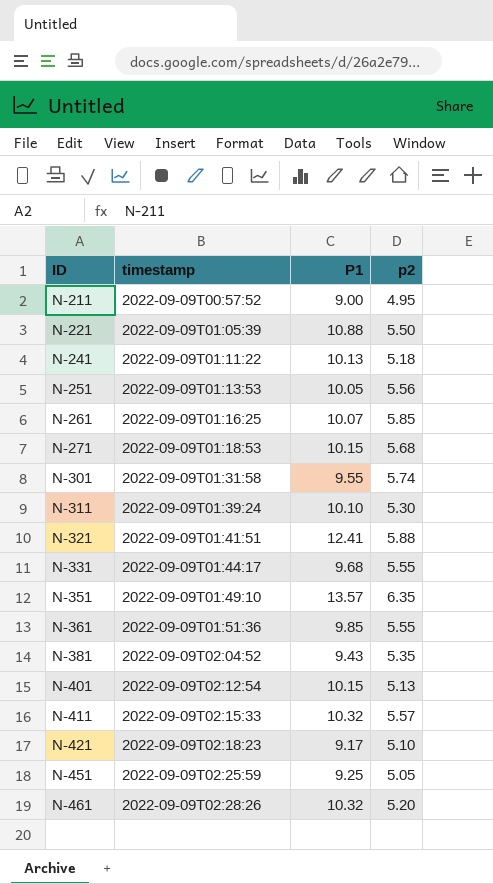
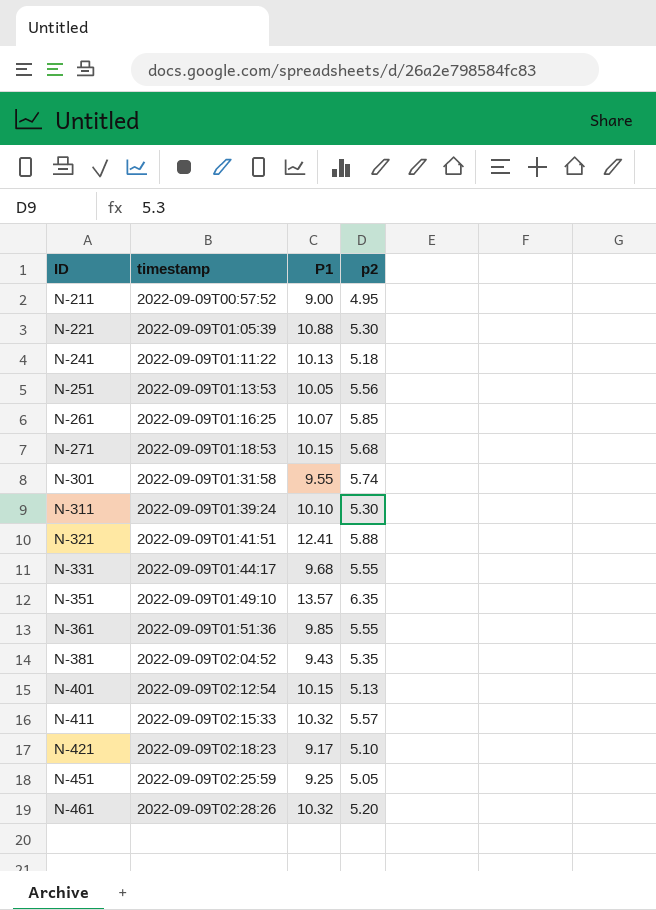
N-221 | p2: 5.50 -> 5.30

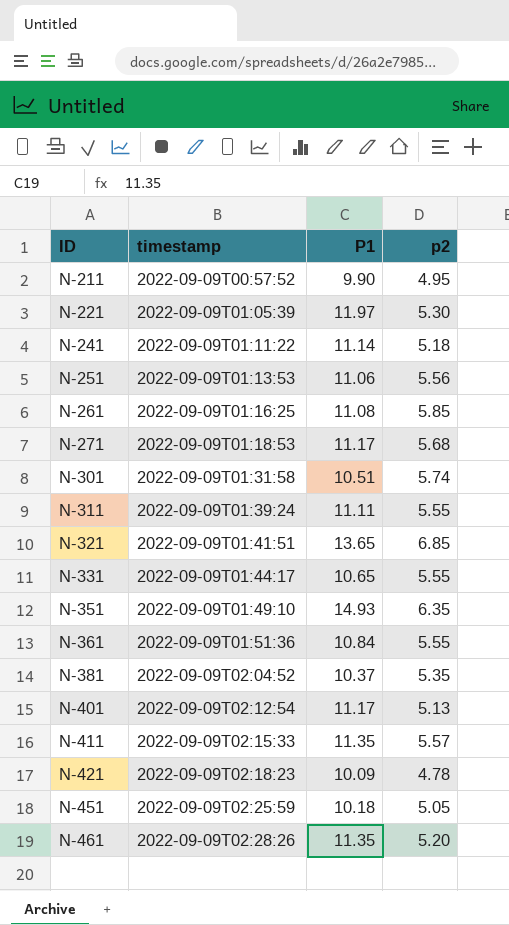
N-211 | P1: 9.00 -> 9.90
N-221 | P1: 10.88 -> 11.97
N-241 | P1: 10.13 -> 11.14
N-251 | P1: 10.05 -> 11.06
N-261 | P1: 10.07 -> 11.08
N-271 | P1: 10.15 -> 11.17
N-301 | P1: 9.55 -> 10.51
N-311 | P1: 10.10 -> 11.11
N-311 | p2: 5.30 -> 5.55
N-321 | P1: 12.41 -> 13.65
N-321 | p2: 5.88 -> 6.85
N-331 | P1: 9.68 -> 10.65
N-351 | P1: 13.57 -> 14.93
N-361 | P1: 9.85 -> 10.84
N-381 | P1: 9.43 -> 10.37
N-401 | P1: 10.15 -> 11.17
N-411 | P1: 10.32 -> 11.35
N-421 | P1: 9.17 -> 10.09
N-421 | p2: 5.10 -> 4.78
N-451 | P1: 9.25 -> 10.18
N-461 | P1: 10.32 -> 11.35

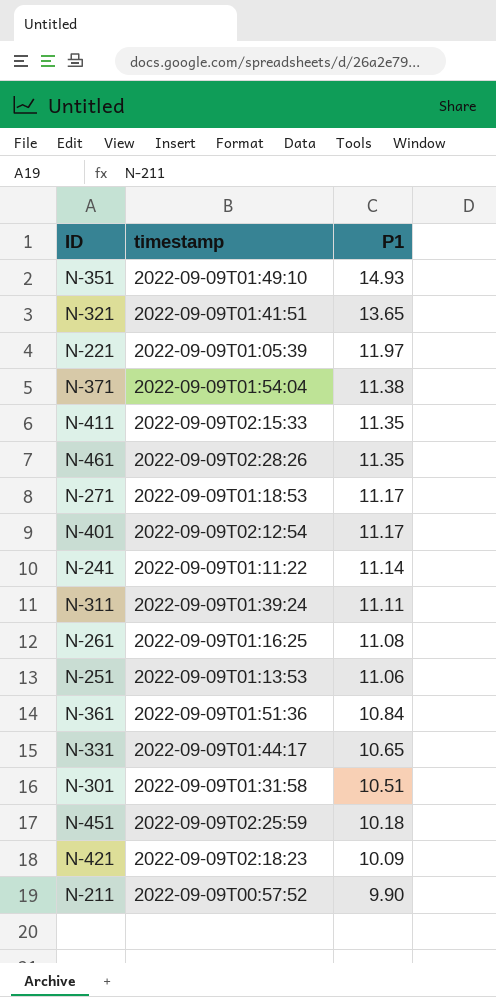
row order: ID ascending -> P1 descending
column p2 | position: 4 -> none
row N-381: 2022-09-09T02:04:52 | 10.37 | 5.35 -> none
row N-371: none -> 2022-09-09T01:54:04 | 11.38

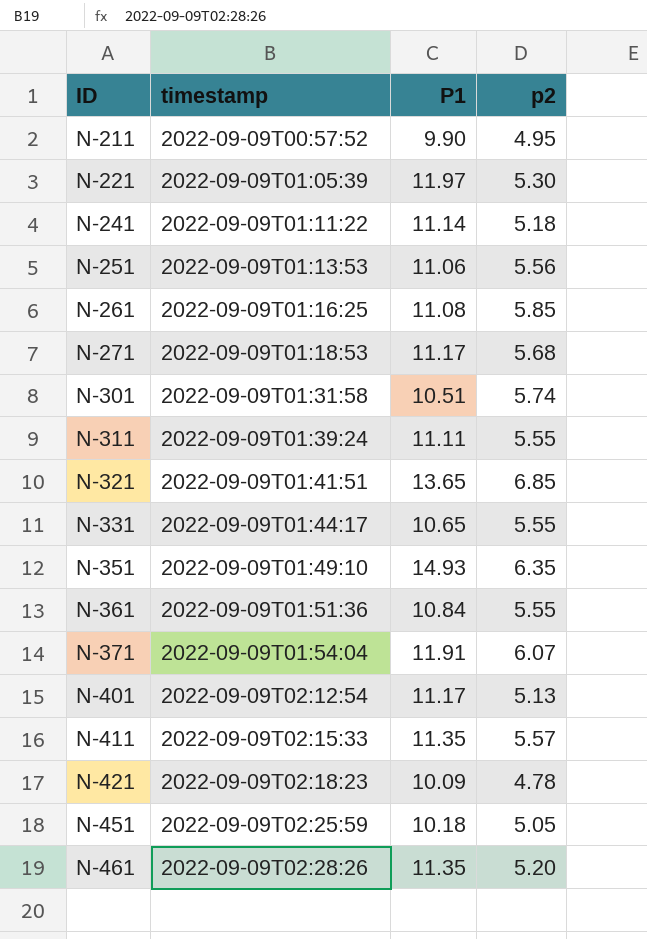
row order: P1 descending -> ID ascending
column p2 | position: none -> 4
N-371 | P1: 11.38 -> 11.91

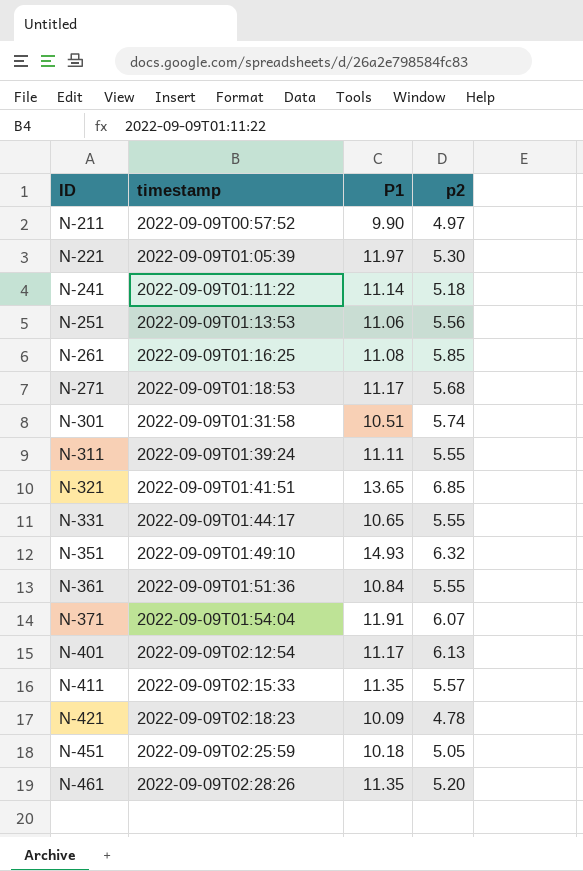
N-211 | p2: 4.95 -> 4.97
N-351 | p2: 6.35 -> 6.32
N-401 | p2: 5.13 -> 6.13

